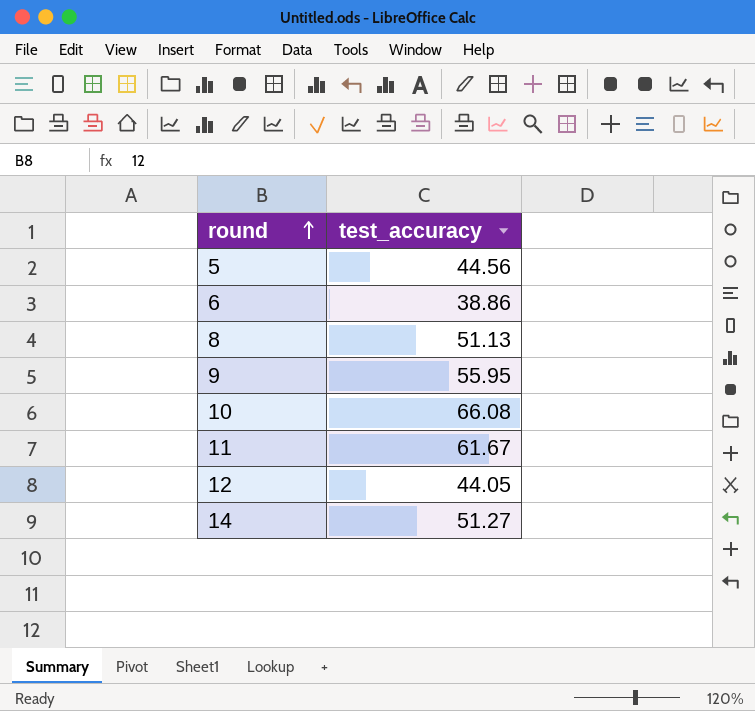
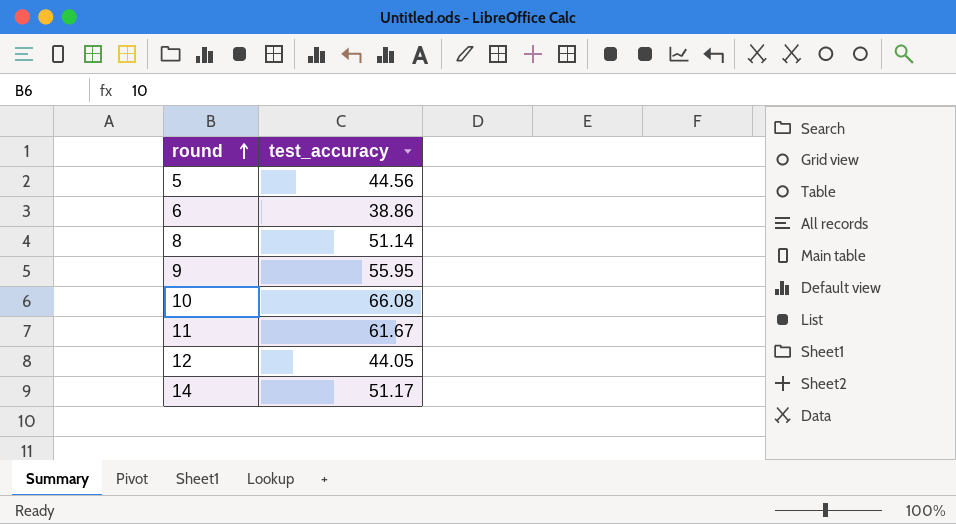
8 | test_accuracy: 51.13 -> 51.14
14 | test_accuracy: 51.27 -> 51.17

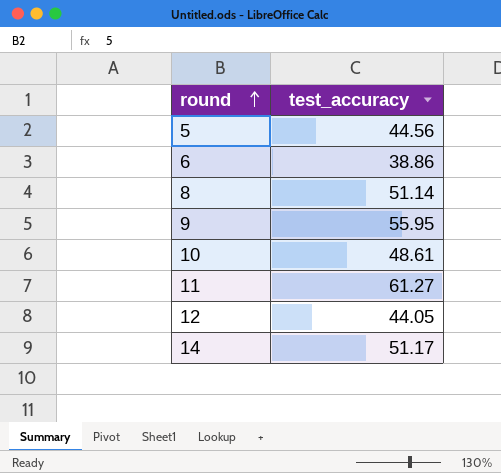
10 | test_accuracy: 66.08 -> 48.61
11 | test_accuracy: 61.67 -> 61.27

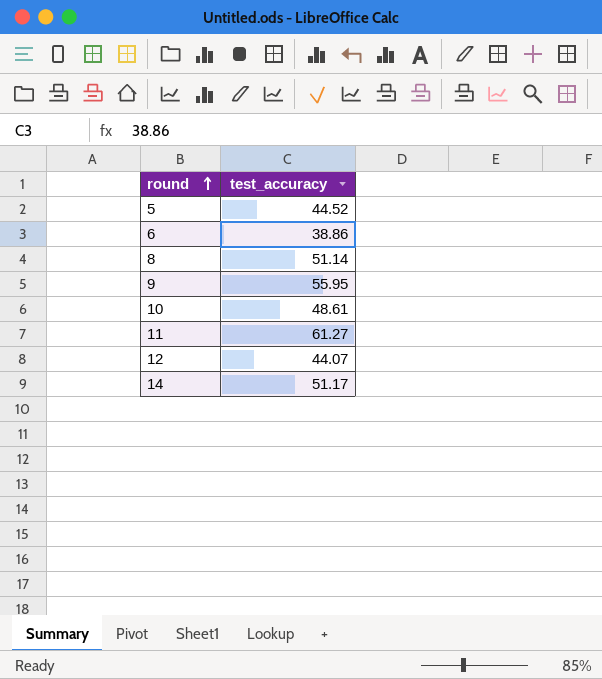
5 | test_accuracy: 44.56 -> 44.52
12 | test_accuracy: 44.05 -> 44.07

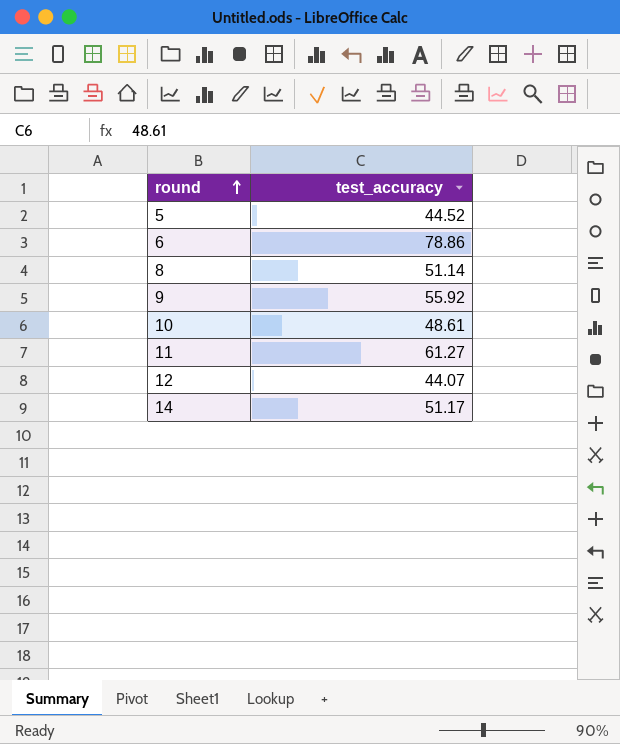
6 | test_accuracy: 38.86 -> 78.86
9 | test_accuracy: 55.95 -> 55.92

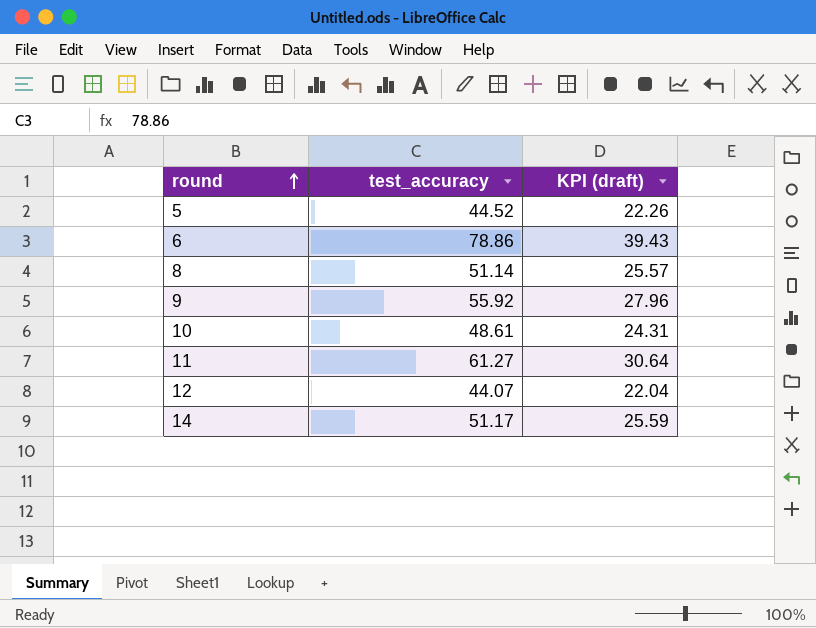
column KPI (draft) | formula: none -> [test_accuracy] * 0.5

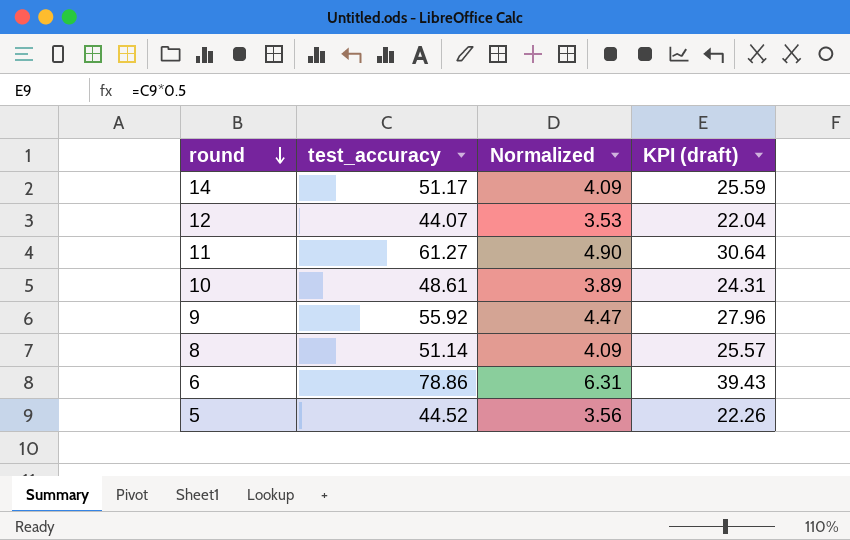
row order: round ascending -> round descending
column Normalized | formula: none -> [test_accuracy] * 0.08

